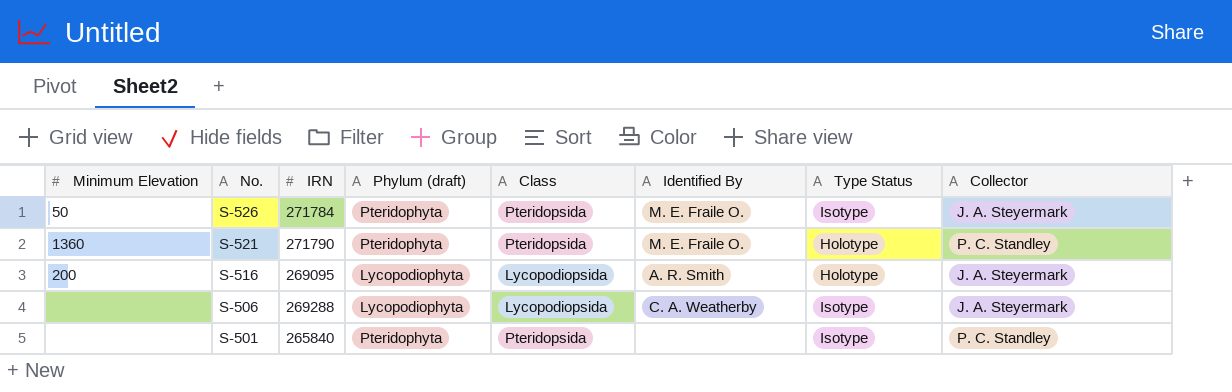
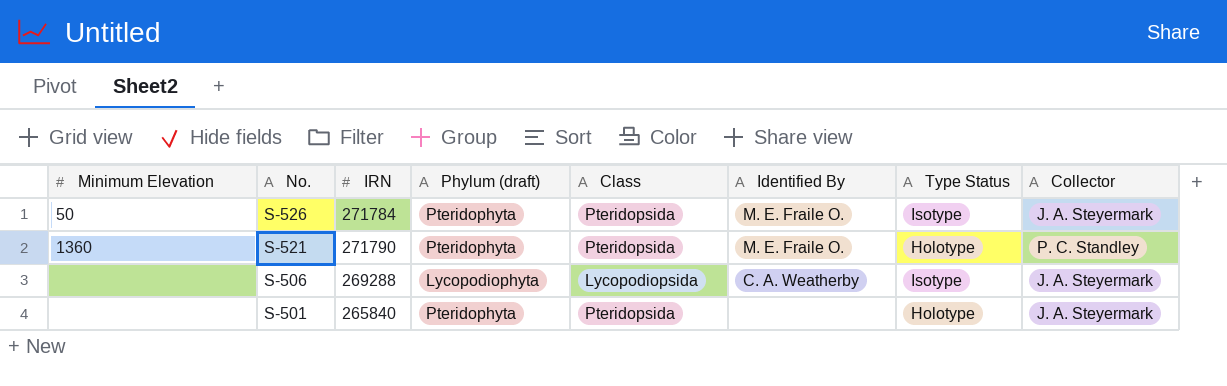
row S-516: 200 | 269095 | Lycopodiophyta | Lycopodiopsida | A. R. Smith | Holotype | J. A. Steyermark -> none
S-501 | Type Status: Isotype -> Holotype
S-501 | Collector: P. C. Standley -> J. A. Steyermark

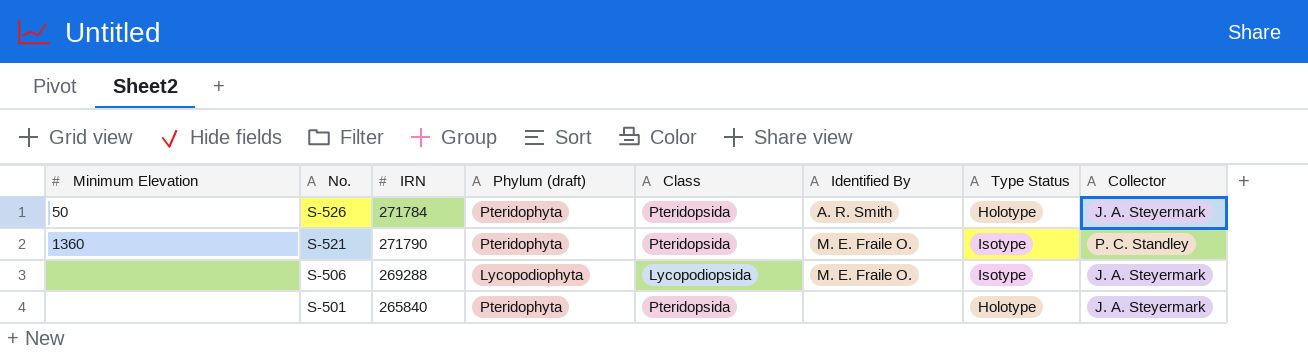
S-526 | Identified By: M. E. Fraile O. -> A. R. Smith
S-526 | Type Status: Isotype -> Holotype
S-521 | Type Status: Holotype -> Isotype
S-506 | Identified By: C. A. Weatherby -> M. E. Fraile O.

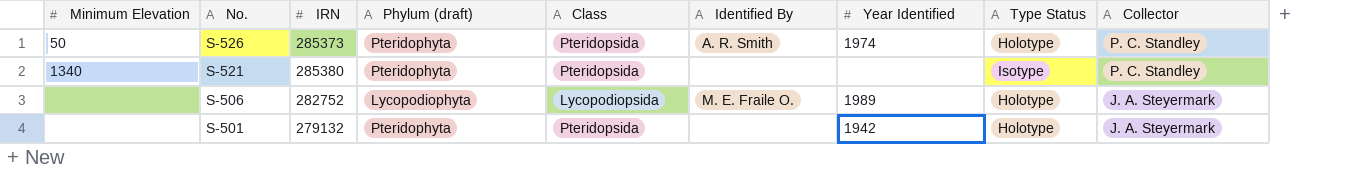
column Year Identified | position: none -> 7
S-526 | IRN: 271784 -> 285373
S-526 | Collector: J. A. Steyermark -> P. C. Standley
S-521 | Minimum Elevation: 1360 -> 1340
S-521 | IRN: 271790 -> 285380
S-521 | Identified By: M. E. Fraile O. -> none
S-506 | IRN: 269288 -> 282752
S-506 | Type Status: Isotype -> Holotype
S-501 | IRN: 265840 -> 279132

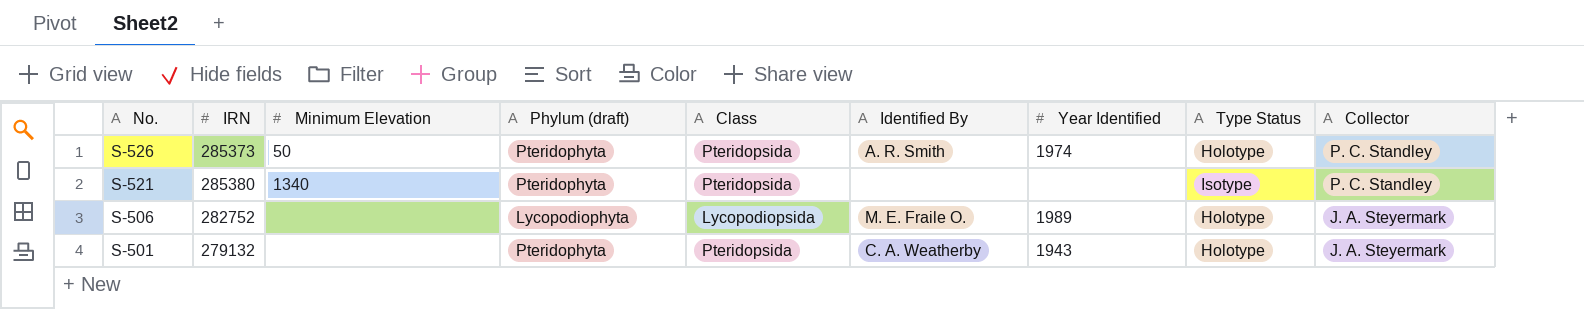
column Minimum Elevation | position: 1 -> 3
S-501 | Identified By: none -> C. A. Weatherby
S-501 | Year Identified: 1942 -> 1943

